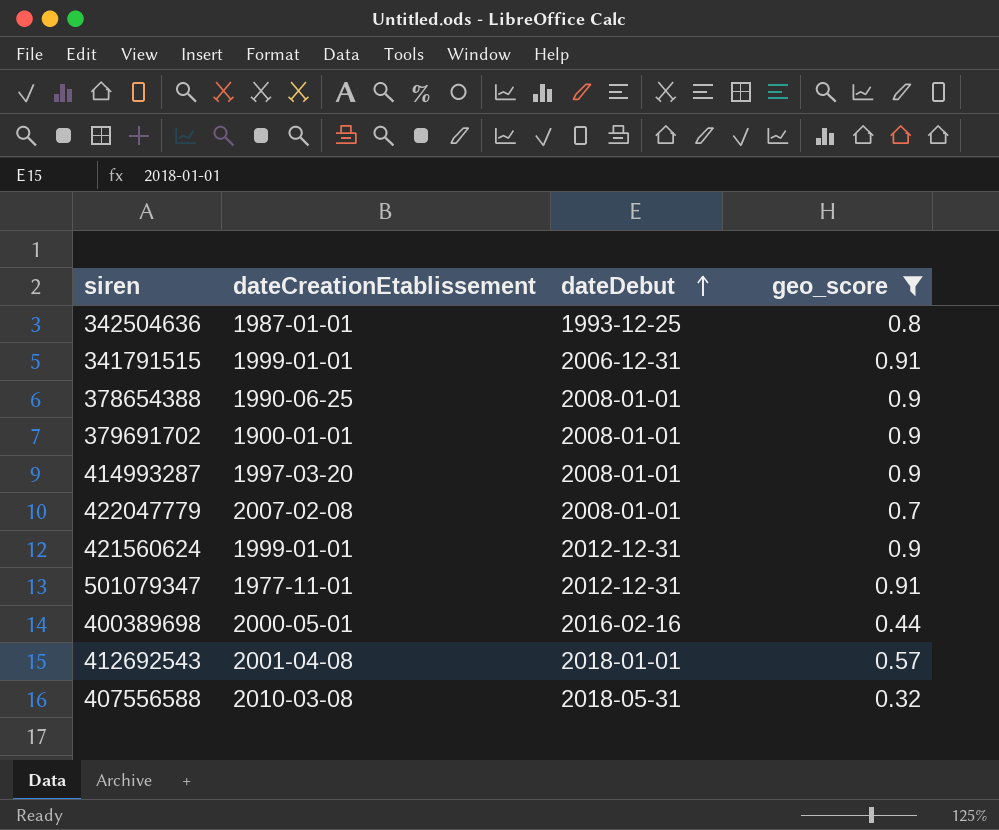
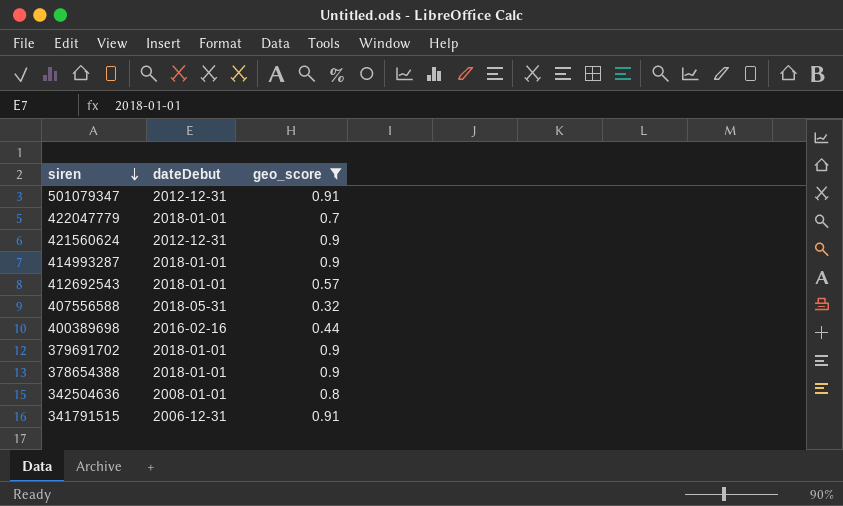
row order: dateDebut ascending -> siren descending
column dateCreationEtablissement | position: 2 -> none
422047779 | dateDebut: 2008-01-01 -> 2018-01-01
414993287 | dateDebut: 2008-01-01 -> 2018-01-01
379691702 | dateDebut: 2008-01-01 -> 2018-01-01
378654388 | dateDebut: 2008-01-01 -> 2018-01-01
342504636 | dateDebut: 1993-12-25 -> 2008-01-01

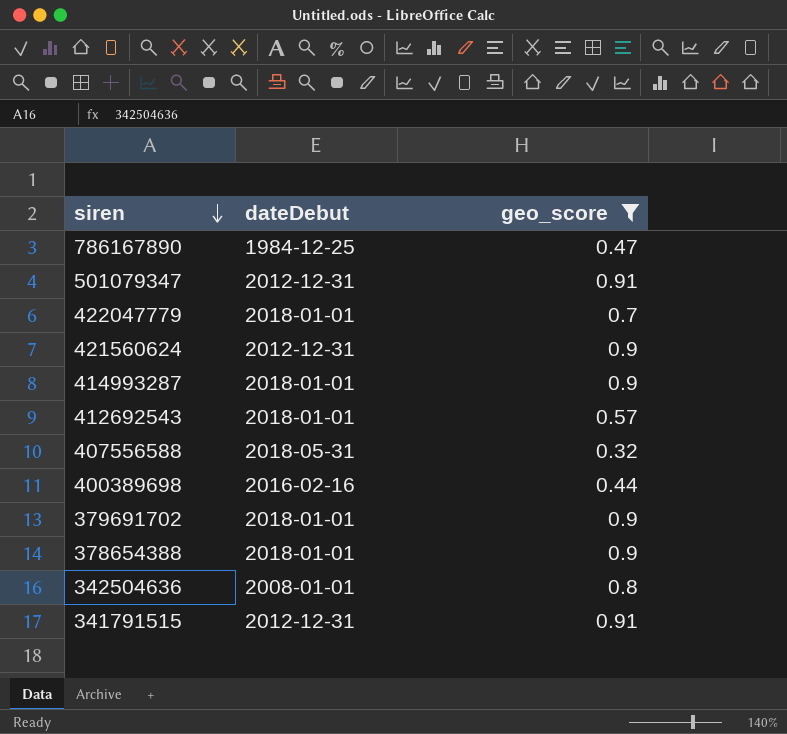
row 786167890: none -> 1984-12-25 | 0.47
341791515 | dateDebut: 2006-12-31 -> 2012-12-31

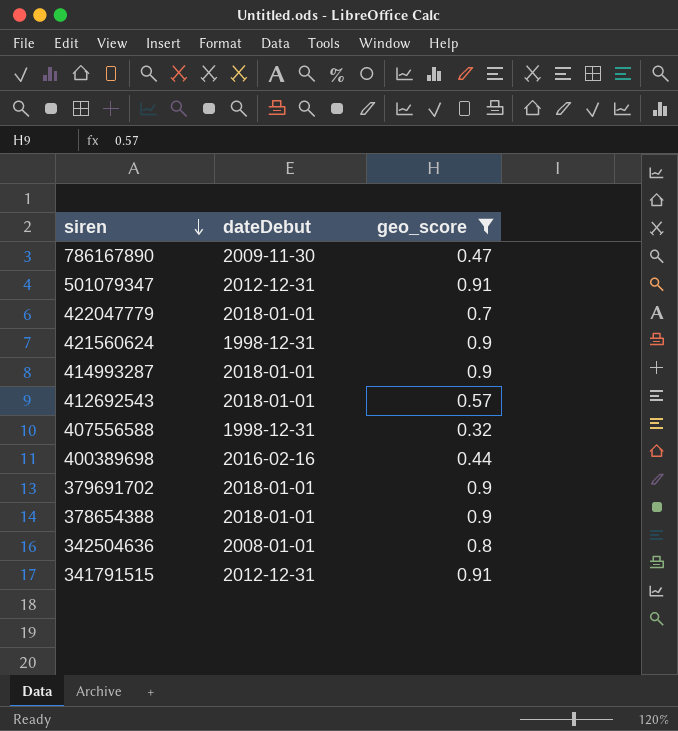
786167890 | dateDebut: 1984-12-25 -> 2009-11-30
421560624 | dateDebut: 2012-12-31 -> 1998-12-31
407556588 | dateDebut: 2018-05-31 -> 1998-12-31

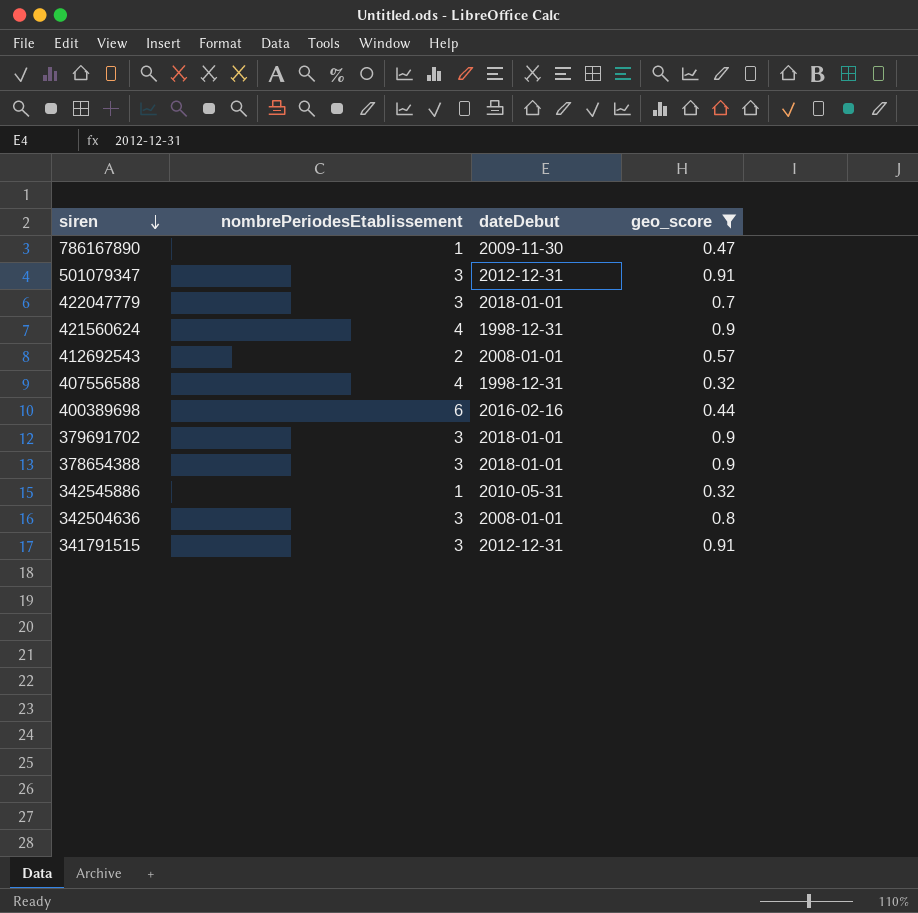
column nombrePeriodesEtablissement | position: none -> 2
row 414993287: 2018-01-01 | 0.9 -> none
412692543 | dateDebut: 2018-01-01 -> 2008-01-01
row 342545886: none -> 1 | 2010-05-31 | 0.32

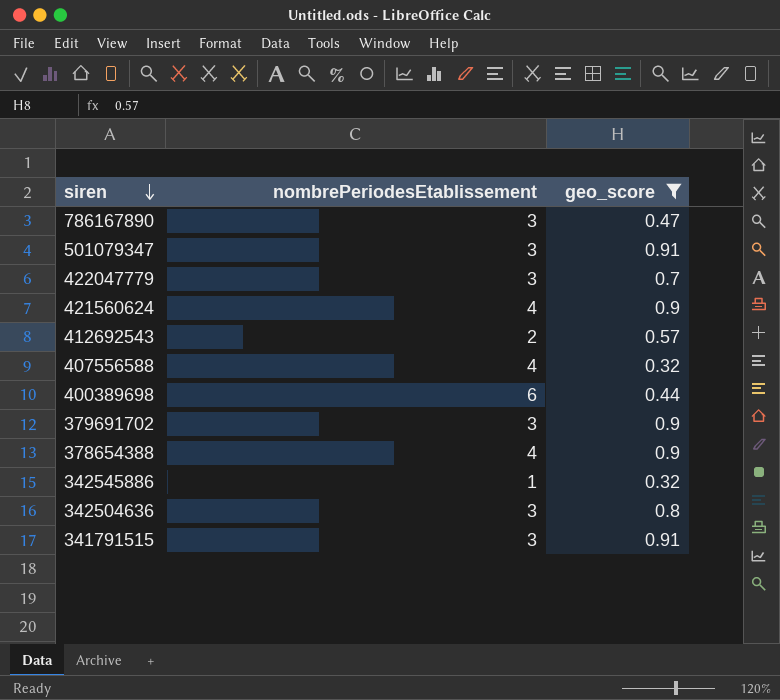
column dateDebut | position: 3 -> none
786167890 | nombrePeriodesEtablissement: 1 -> 3
378654388 | nombrePeriodesEtablissement: 3 -> 4

